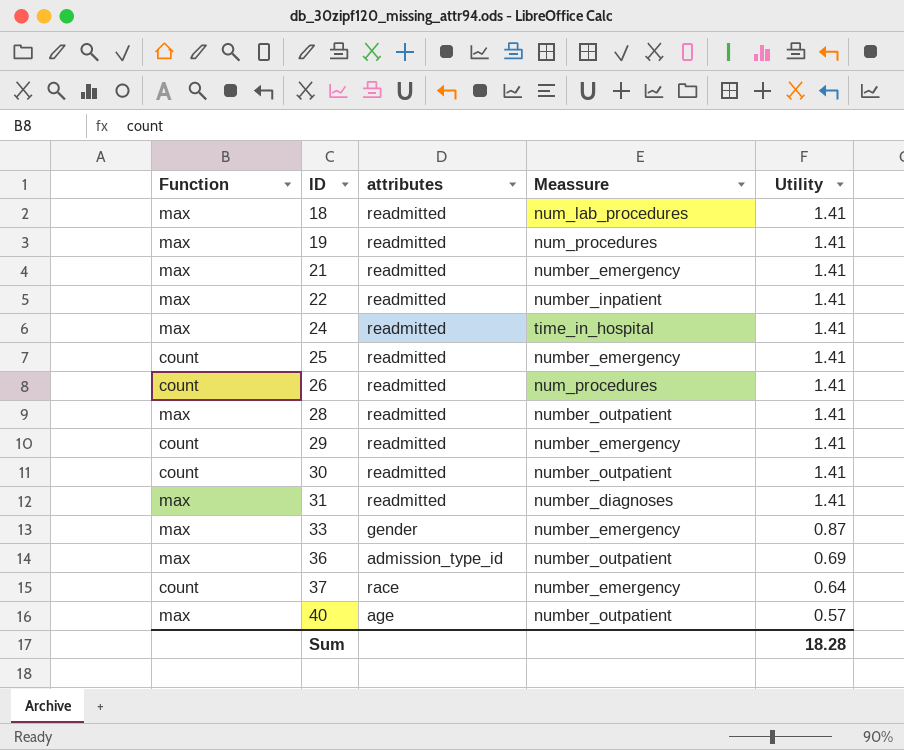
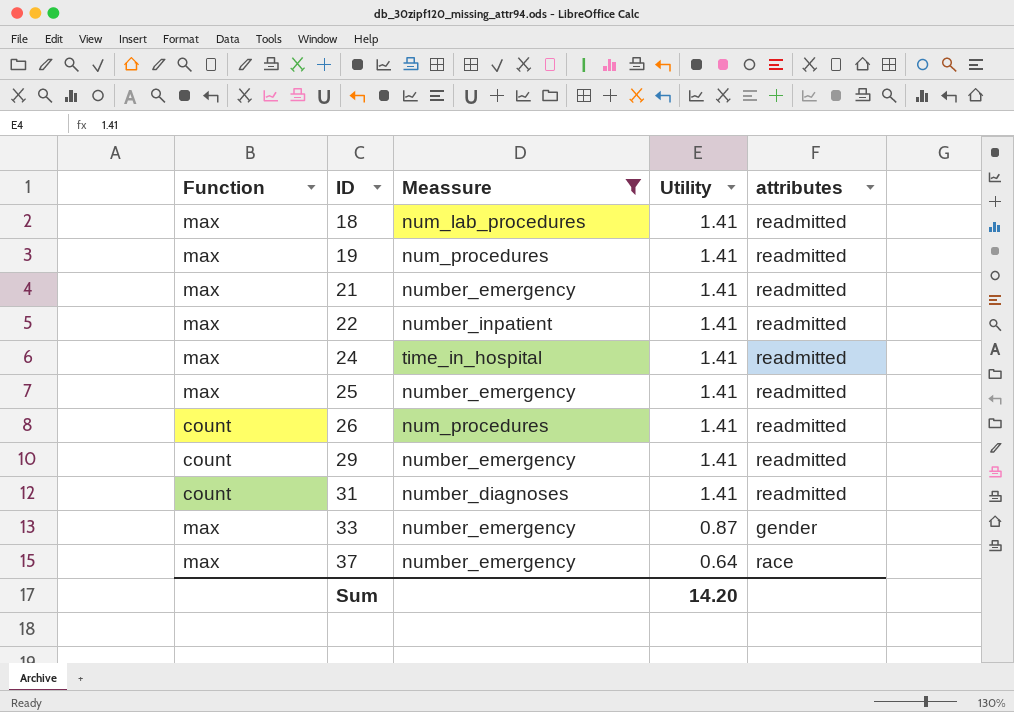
filter: none -> Meassure != number_outpatient
column attributes | position: 3 -> 5
25 | Function: count -> max
31 | Function: max -> count
37 | Function: count -> max
Sum | Utility: 18.28 -> 14.20

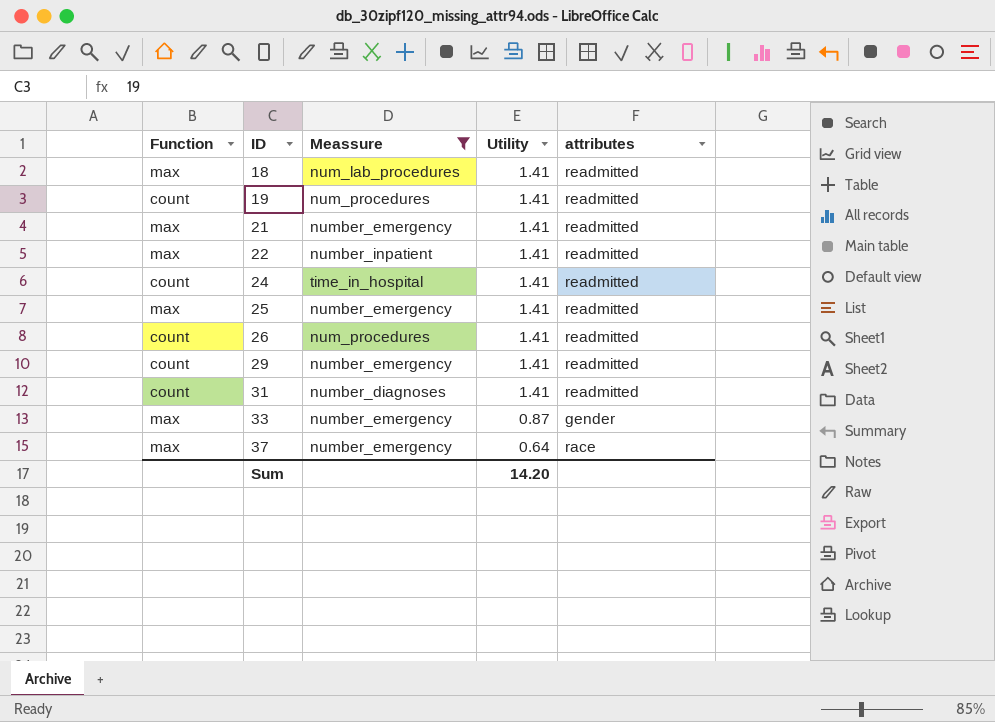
19 | Function: max -> count
24 | Function: max -> count

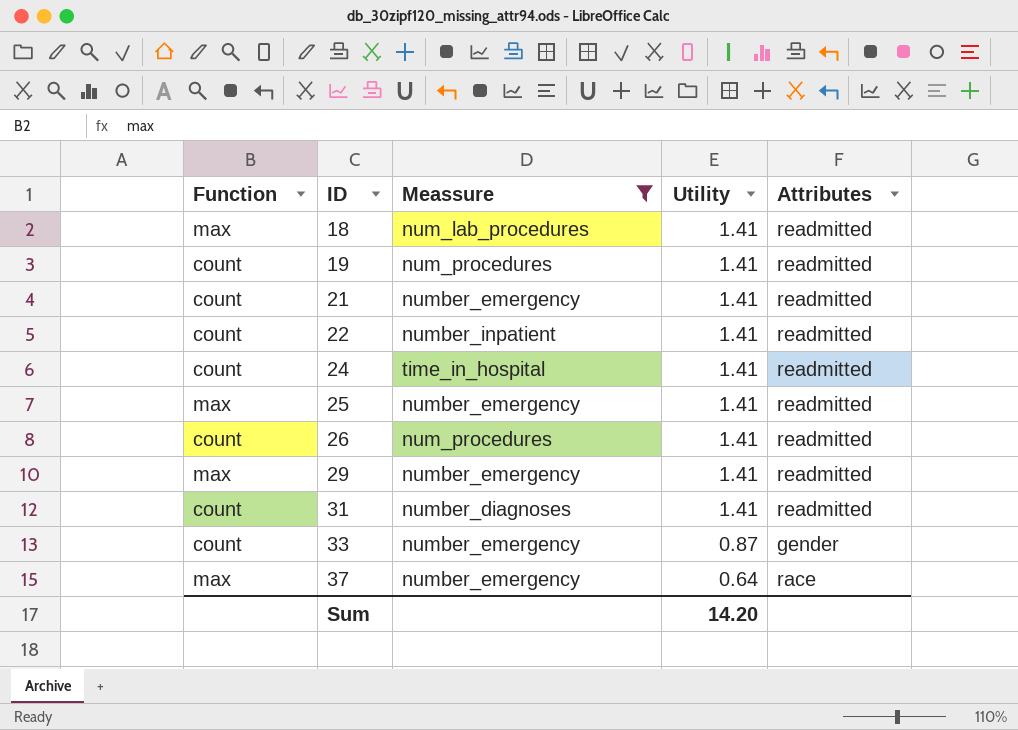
column name: attributes -> Attributes
21 | Function: max -> count
22 | Function: max -> count
29 | Function: count -> max
33 | Function: max -> count

